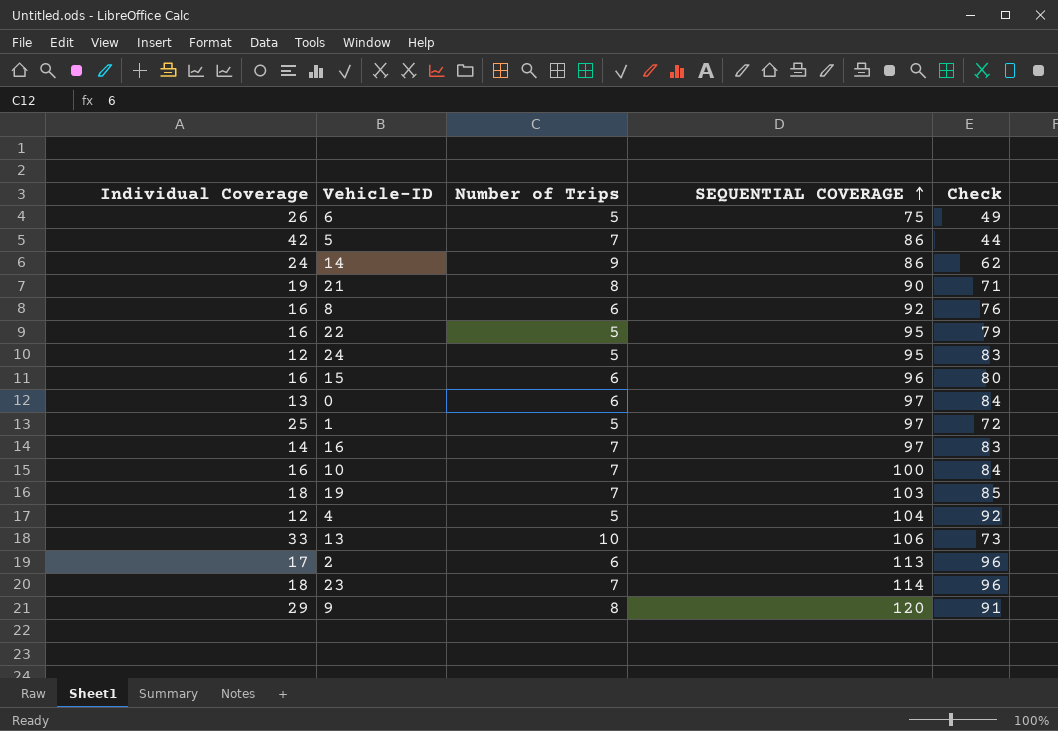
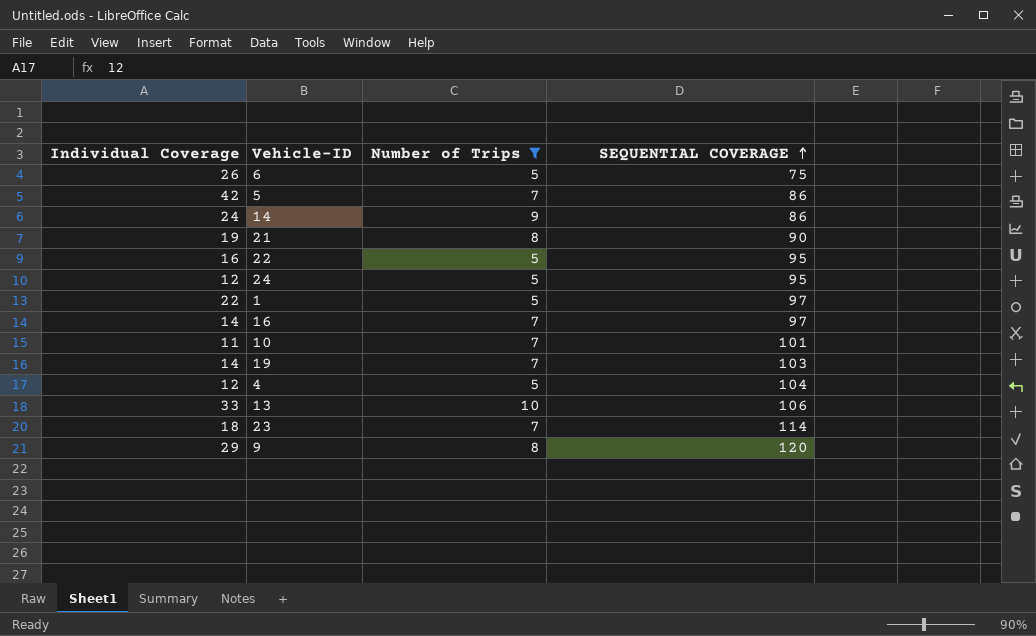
filter: none -> Number of Trips != 6
column Check | formula: [SEQUENTIAL COVERAGE] - [Individual Coverage] -> none
1 | Individual Coverage: 25 -> 22
10 | Individual Coverage: 16 -> 11
10 | SEQUENTIAL COVERAGE: 100 -> 101
19 | Individual Coverage: 18 -> 14

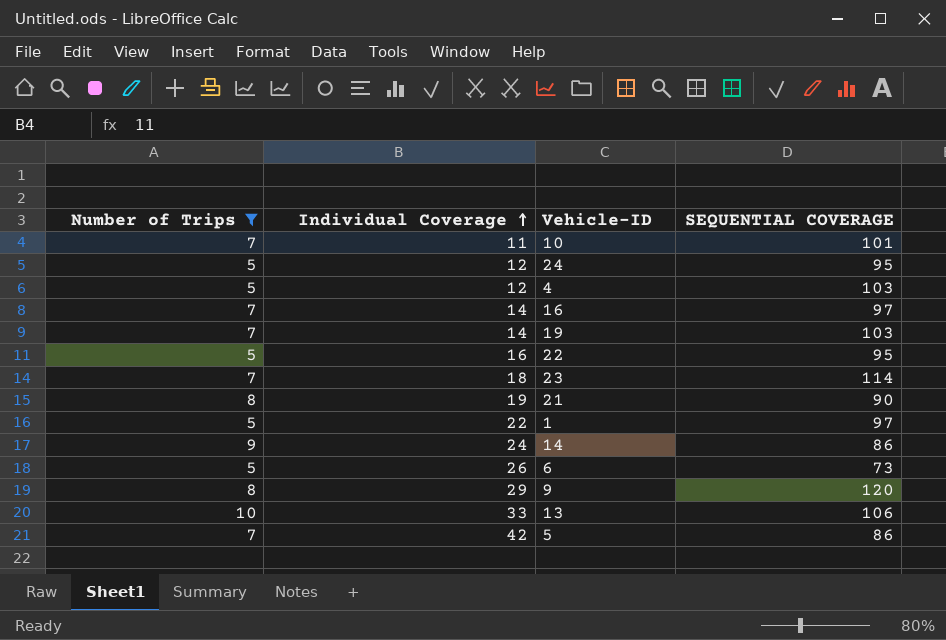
row order: SEQUENTIAL COVERAGE ascending -> Individual Coverage ascending
column Number of Trips | position: 3 -> 1
4 | SEQUENTIAL COVERAGE: 104 -> 103
6 | SEQUENTIAL COVERAGE: 75 -> 73

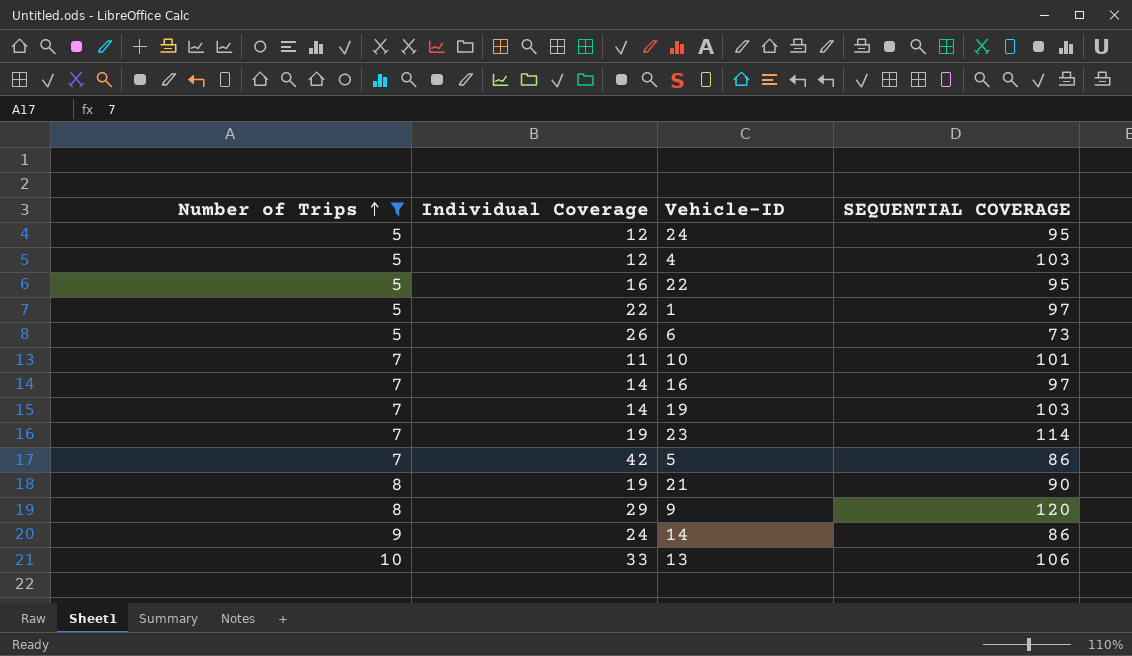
row order: Individual Coverage ascending -> Number of Trips ascending
23 | Individual Coverage: 18 -> 19

